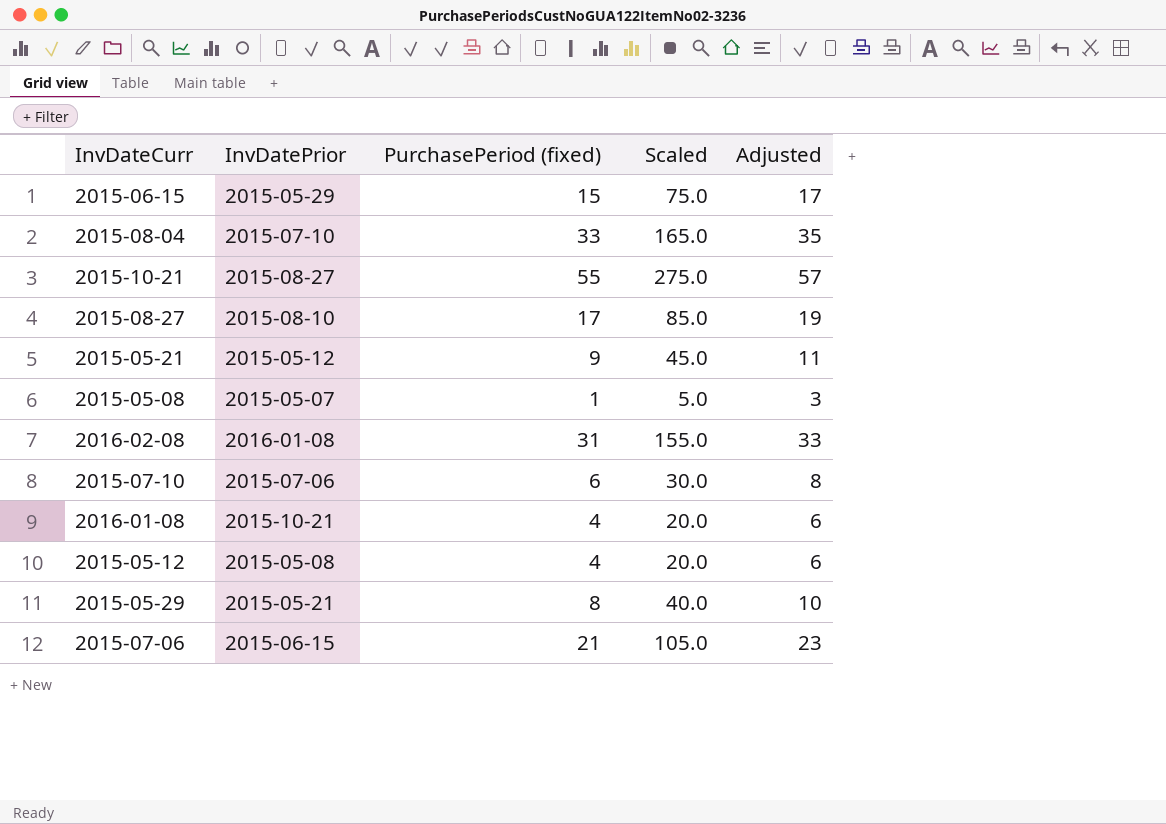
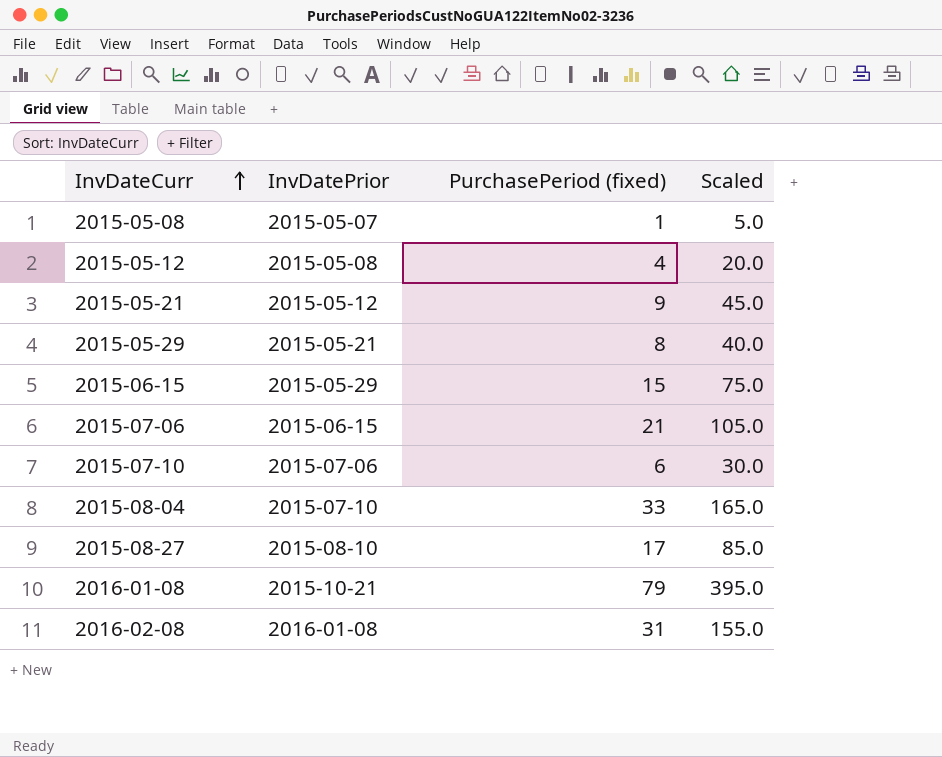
row order: none -> InvDateCurr ascending
column Adjusted | formula: [PurchasePeriod (fixed)] + 2 -> none
row 2015-10-21: 2015-08-27 | 55 | 275.0 | 57 -> none
2016-01-08 | PurchasePeriod (fixed): 4 -> 79
2016-01-08 | Scaled: 20.0 -> 395.0

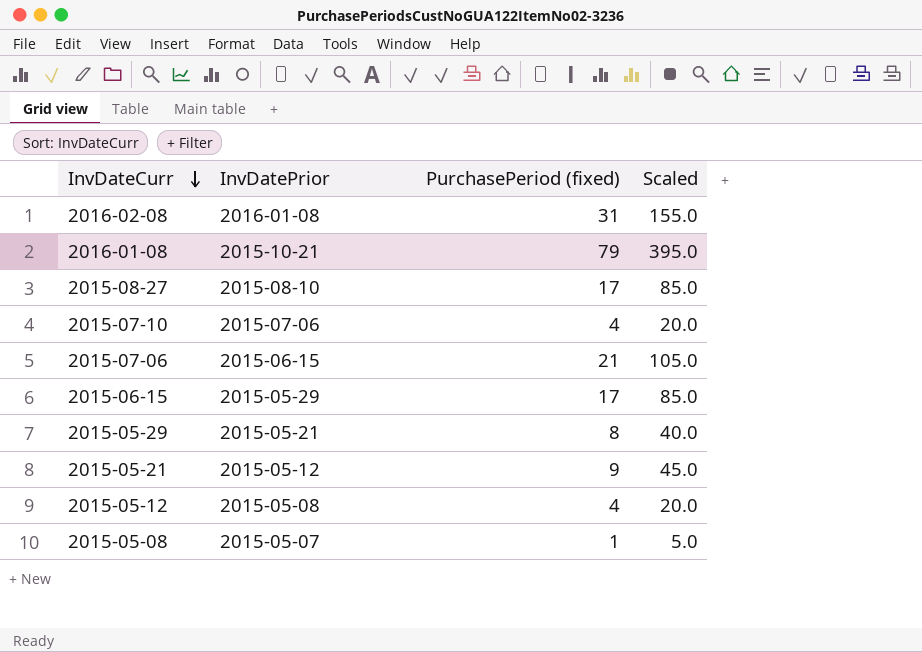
row order: InvDateCurr ascending -> InvDateCurr descending
row 2015-08-04: 2015-07-10 | 33 | 165.0 -> none
2015-07-10 | PurchasePeriod (fixed): 6 -> 4
2015-07-10 | Scaled: 30.0 -> 20.0
2015-06-15 | PurchasePeriod (fixed): 15 -> 17
2015-06-15 | Scaled: 75.0 -> 85.0

